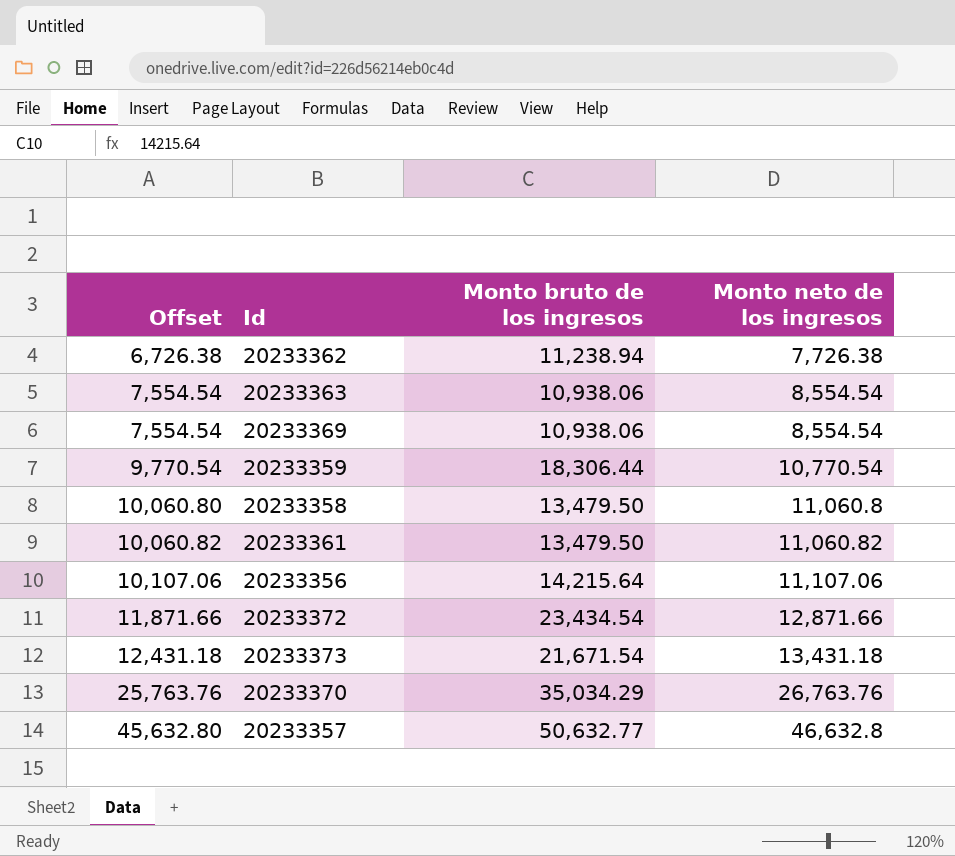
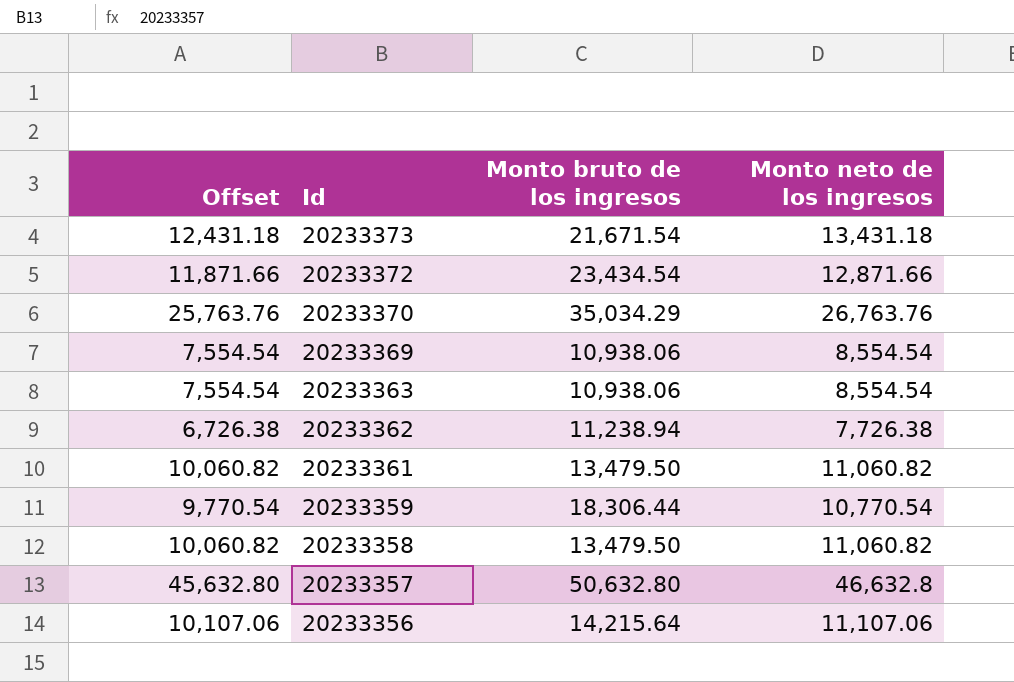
row order: Offset ascending -> Id descending
20233358 | Offset: 10,060.80 -> 10,060.82
20233358 | Monto neto de los ingresos: 11,060.8 -> 11,060.82
20233357 | Monto bruto de los ingresos: 50,632.77 -> 50,632.80

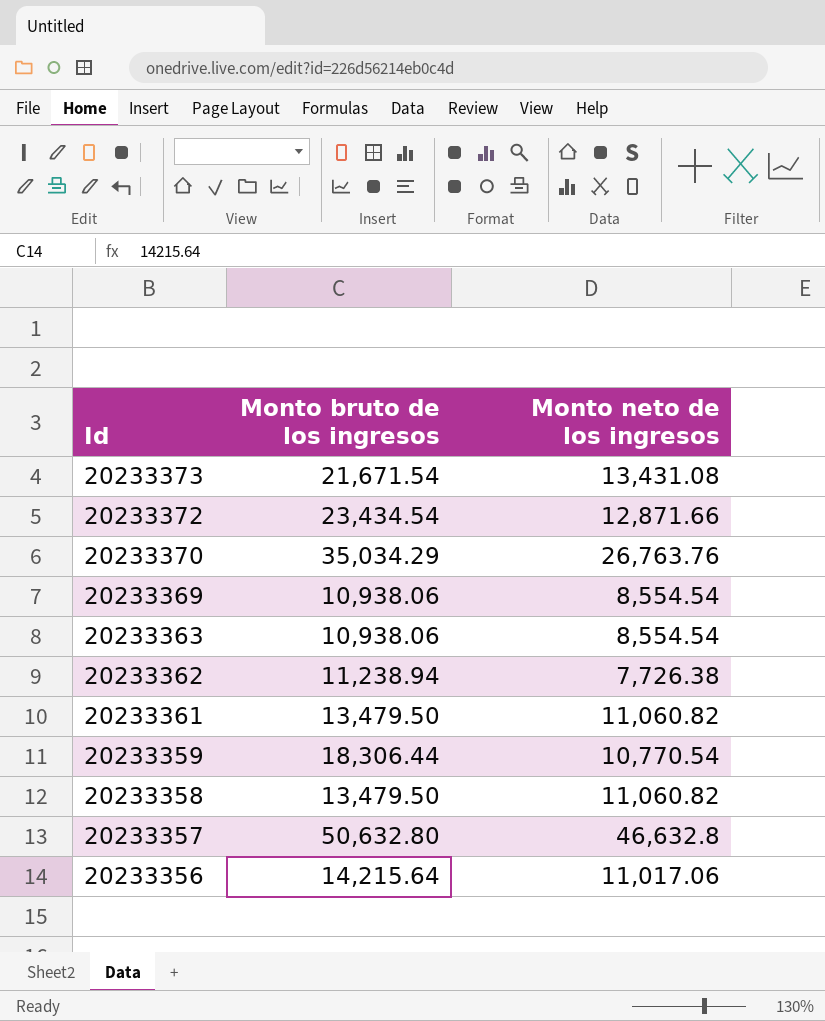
column Offset | formula: [Monto neto de los ingresos] - 1000 -> none
20233373 | Monto neto de los ingresos: 13,431.18 -> 13,431.08
20233356 | Monto neto de los ingresos: 11,107.06 -> 11,017.06

